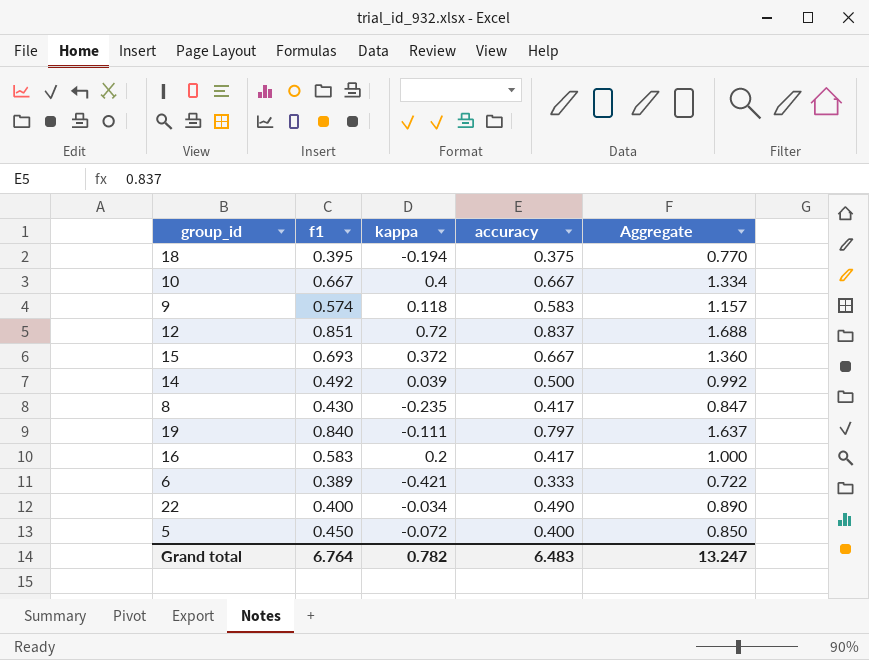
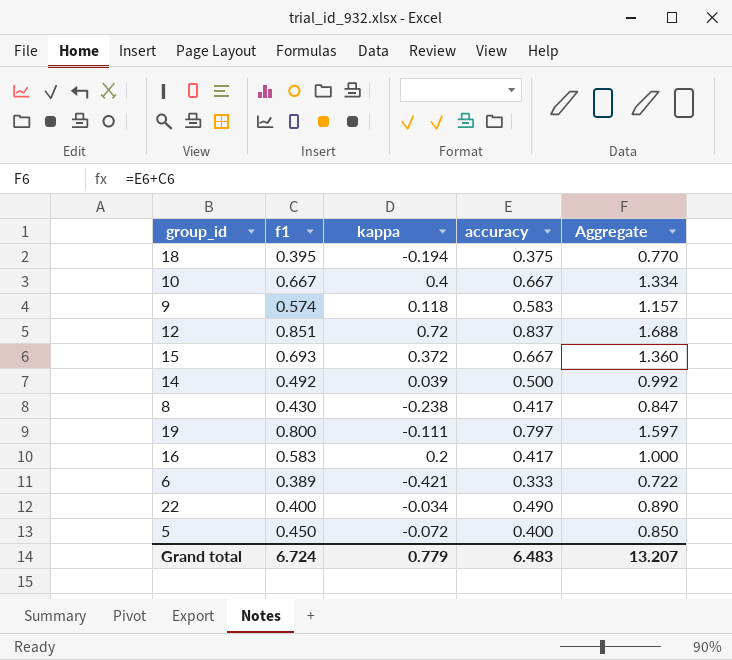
8 | kappa: -0.235 -> -0.238
19 | f1: 0.840 -> 0.800
19 | Aggregate: 1.637 -> 1.597
Grand total | f1: 6.764 -> 6.724
Grand total | kappa: 0.782 -> 0.779
Grand total | Aggregate: 13.247 -> 13.207

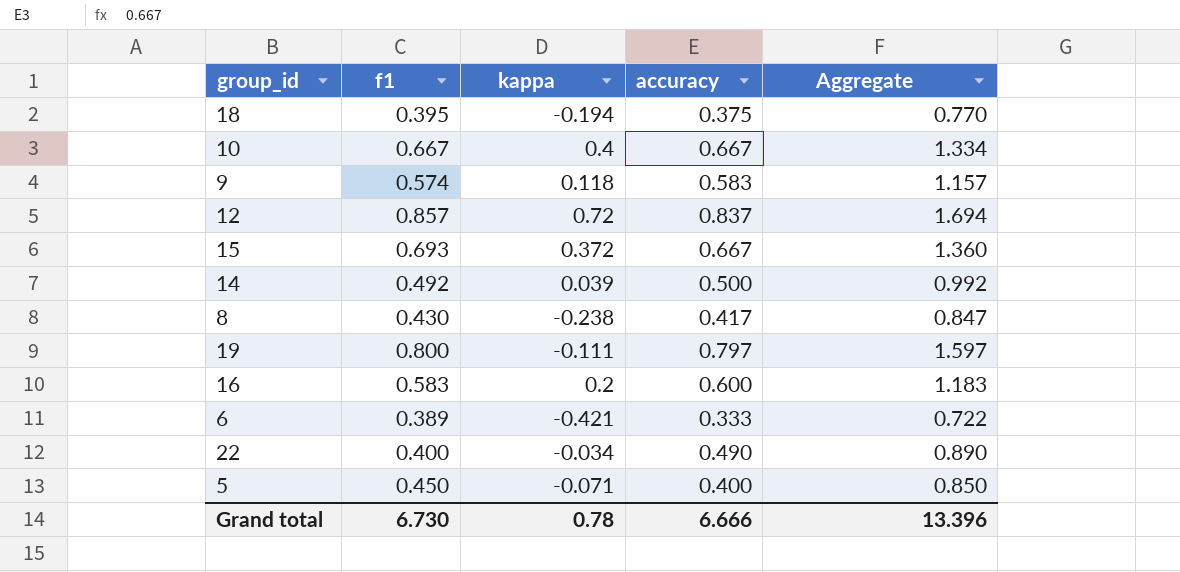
12 | f1: 0.851 -> 0.857
12 | Aggregate: 1.688 -> 1.694
16 | accuracy: 0.417 -> 0.600
16 | Aggregate: 1.000 -> 1.183
5 | kappa: -0.072 -> -0.071
Grand total | f1: 6.724 -> 6.730
Grand total | kappa: 0.779 -> 0.78
Grand total | accuracy: 6.483 -> 6.666
Grand total | Aggregate: 13.207 -> 13.396

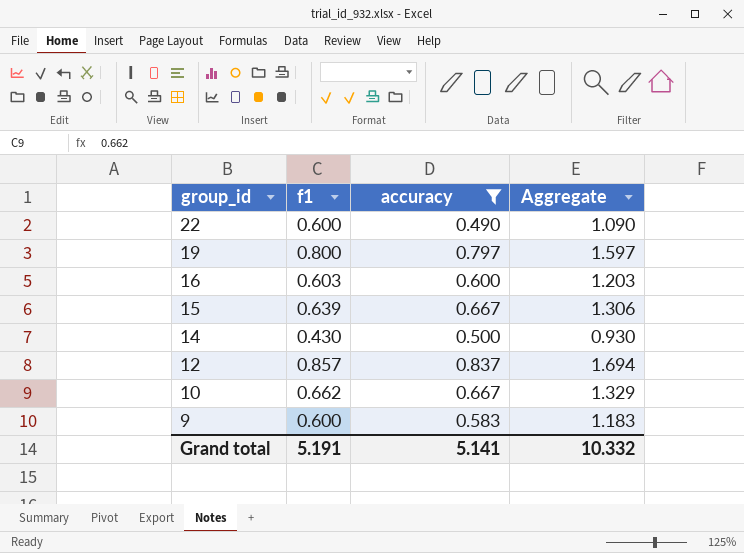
filter: none -> accuracy >= 0.490
row order: none -> group_id descending
column kappa | position: 3 -> none
22 | f1: 0.400 -> 0.600
22 | Aggregate: 0.890 -> 1.090
16 | f1: 0.583 -> 0.603
16 | Aggregate: 1.183 -> 1.203
15 | f1: 0.693 -> 0.639
15 | Aggregate: 1.360 -> 1.306
14 | f1: 0.492 -> 0.430
14 | Aggregate: 0.992 -> 0.930
10 | f1: 0.667 -> 0.662
10 | Aggregate: 1.334 -> 1.329
9 | f1: 0.574 -> 0.600
9 | Aggregate: 1.157 -> 1.183
Grand total | f1: 6.730 -> 5.191
Grand total | accuracy: 6.666 -> 5.141
Grand total | Aggregate: 13.396 -> 10.332

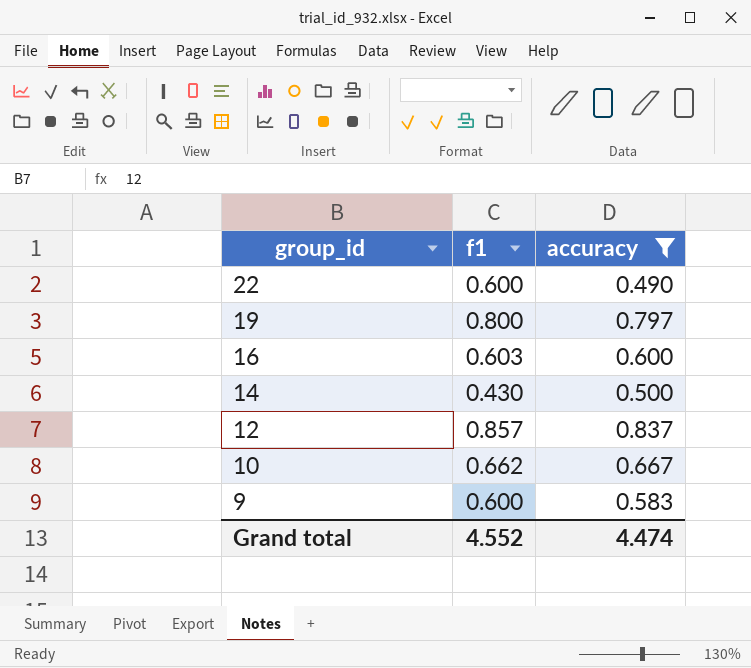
column Aggregate | formula: [f1] + [accuracy] -> none
row 15: 0.639 | 0.667 | 1.306 -> none
Grand total | f1: 5.191 -> 4.552
Grand total | accuracy: 5.141 -> 4.474

